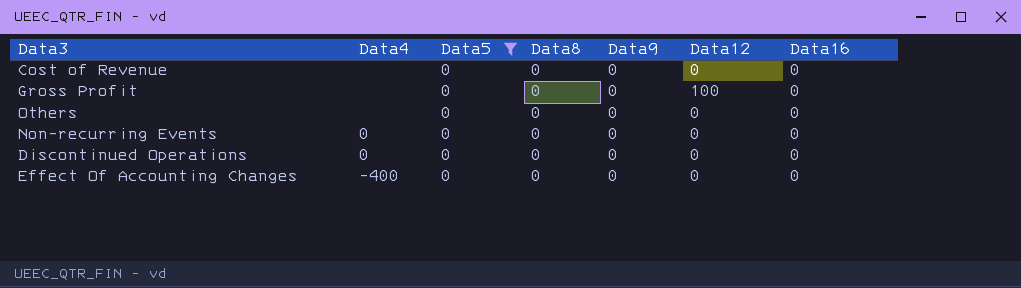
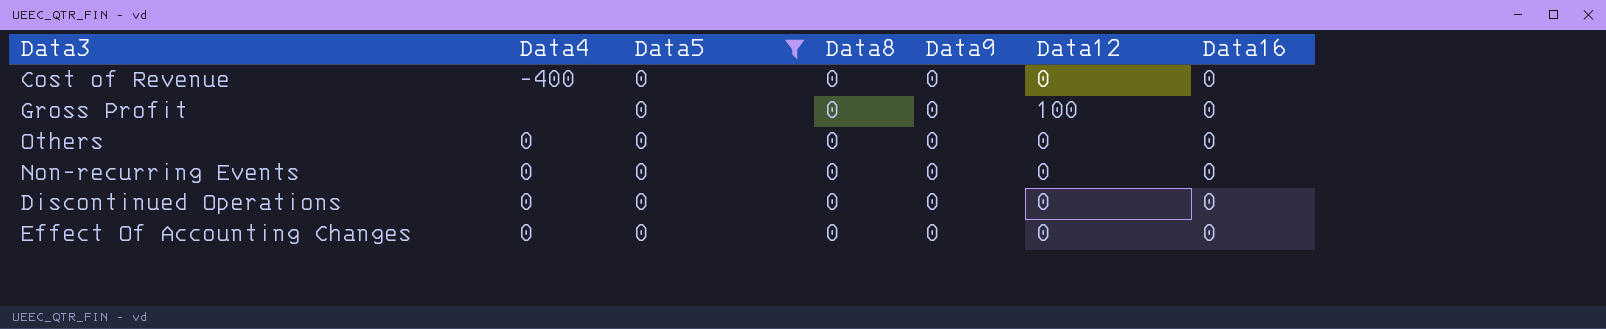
Cost of Revenue | Data4: none -> -400
Others | Data4: none -> 0
Effect Of Accounting Changes | Data4: -400 -> 0

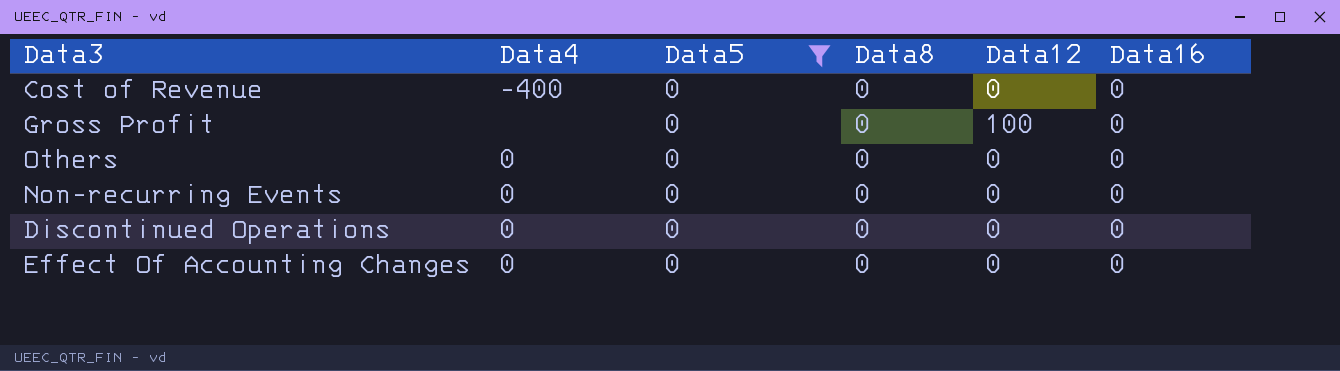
column Data9 | position: 5 -> none

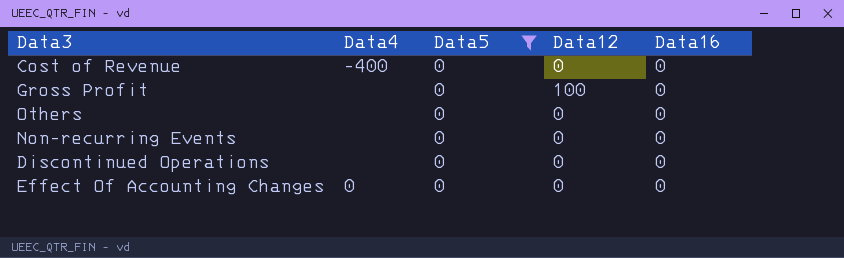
column Data8 | position: 4 -> none
Others | Data4: 0 -> none
Non-recurring Events | Data4: 0 -> none
Discontinued Operations | Data4: 0 -> none

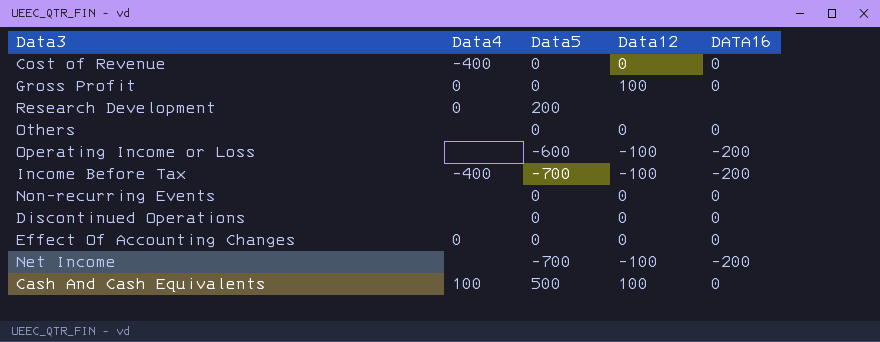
filter: Data5 = 0 -> none
column name: Data16 -> DATA16
Gross Profit | Data4: none -> 0

